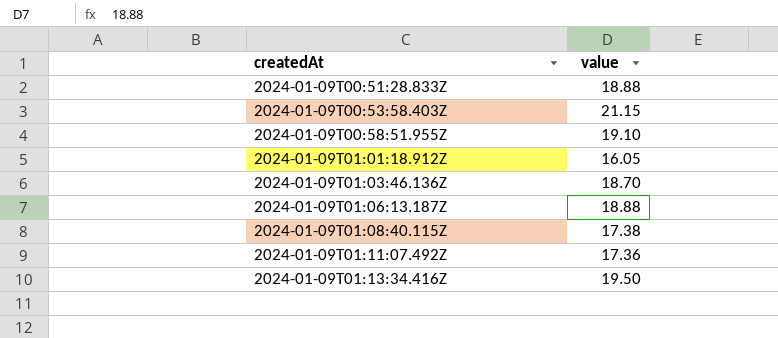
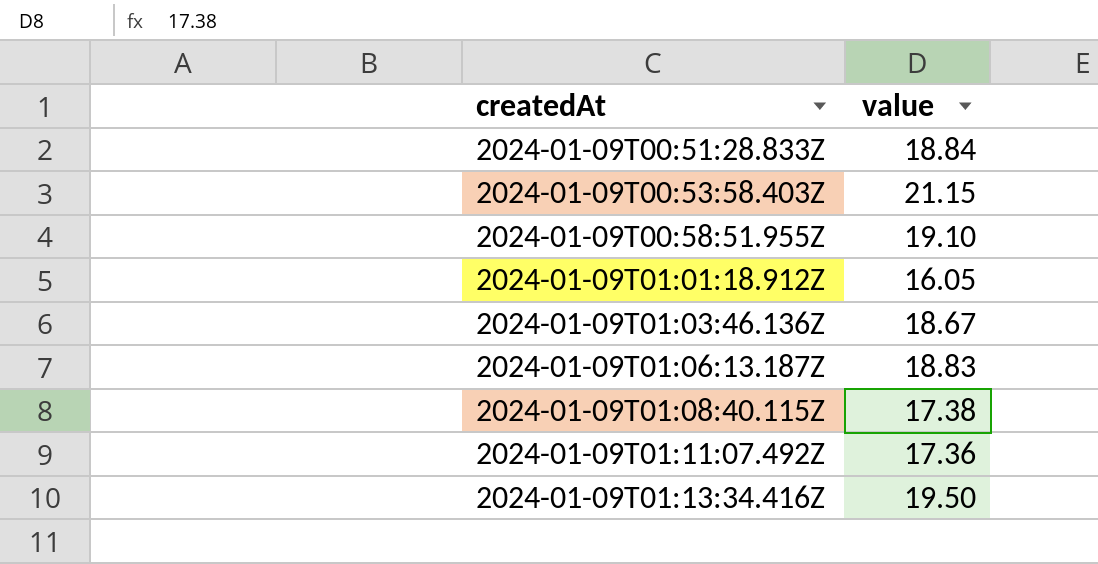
2024-01-09T00:51:28.833Z | value: 18.88 -> 18.84
2024-01-09T01:03:46.136Z | value: 18.70 -> 18.67
2024-01-09T01:06:13.187Z | value: 18.88 -> 18.83

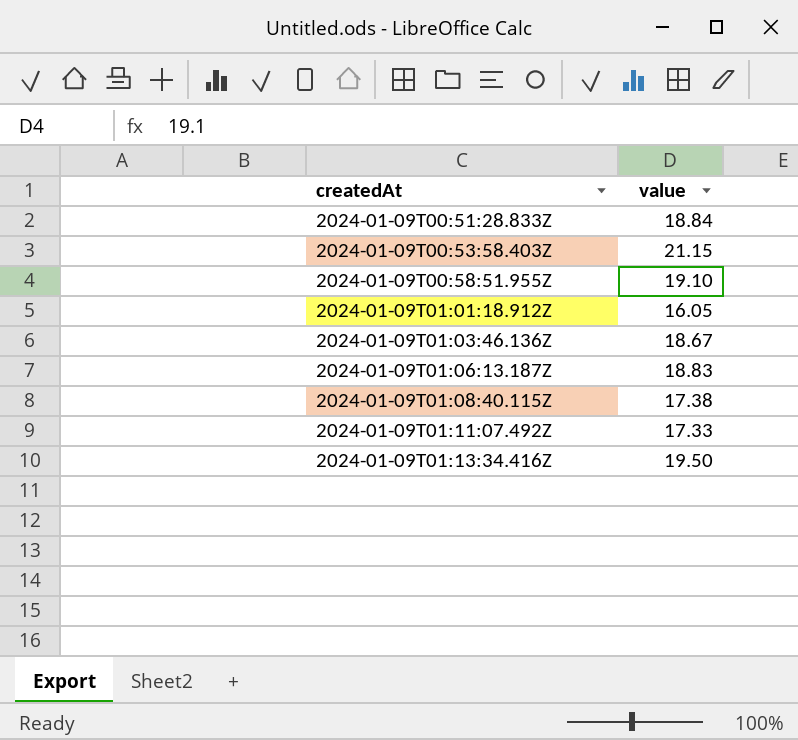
2024-01-09T01:11:07.492Z | value: 17.36 -> 17.33

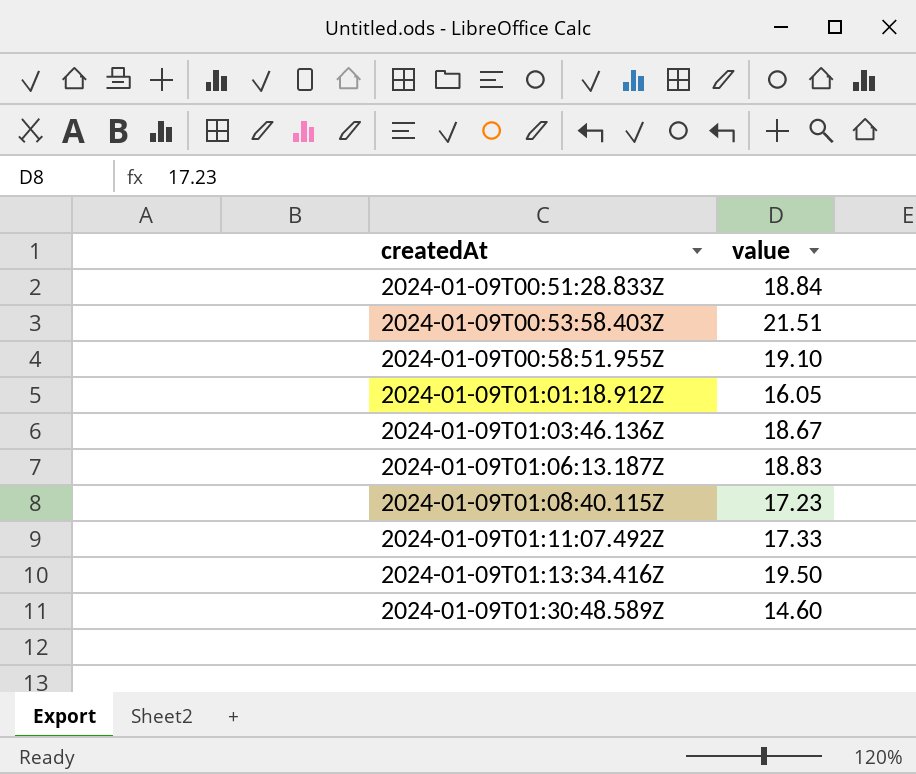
2024-01-09T00:53:58.403Z | value: 21.15 -> 21.51
2024-01-09T01:08:40.115Z | value: 17.38 -> 17.23
row 2024-01-09T01:30:48.589Z: none -> 14.60

